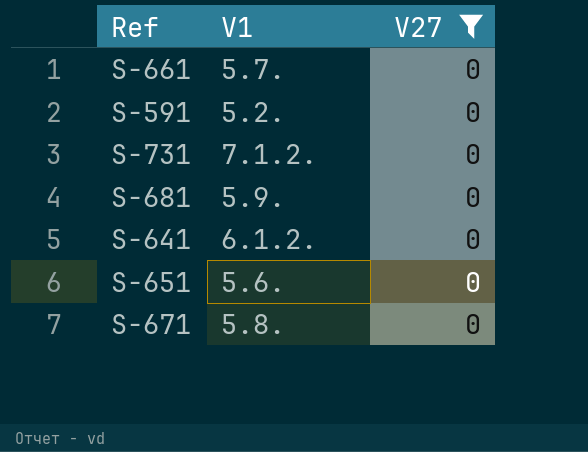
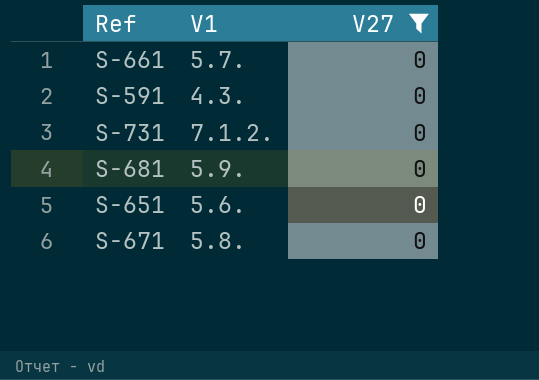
row S-641: 6.1.2. | 0 -> none
S-591 | V1: 5.2. -> 4.3.

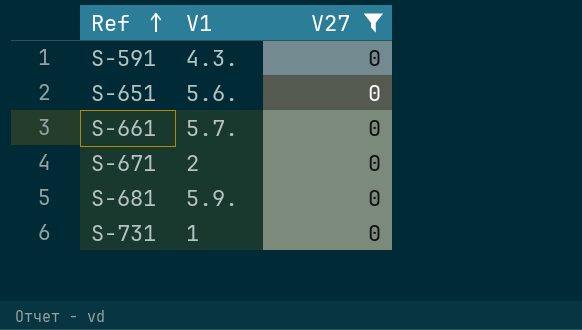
row order: none -> Ref ascending
S-671 | V1: 5.8. -> 2
S-731 | V1: 7.1.2. -> 1

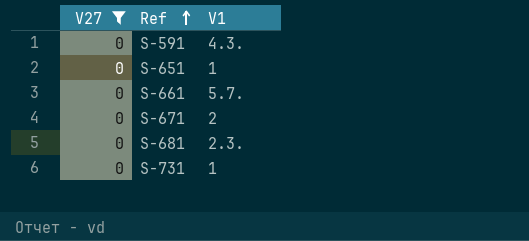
column V27 | position: 3 -> 1
S-651 | V1: 5.6. -> 1
S-681 | V1: 5.9. -> 2.3.

